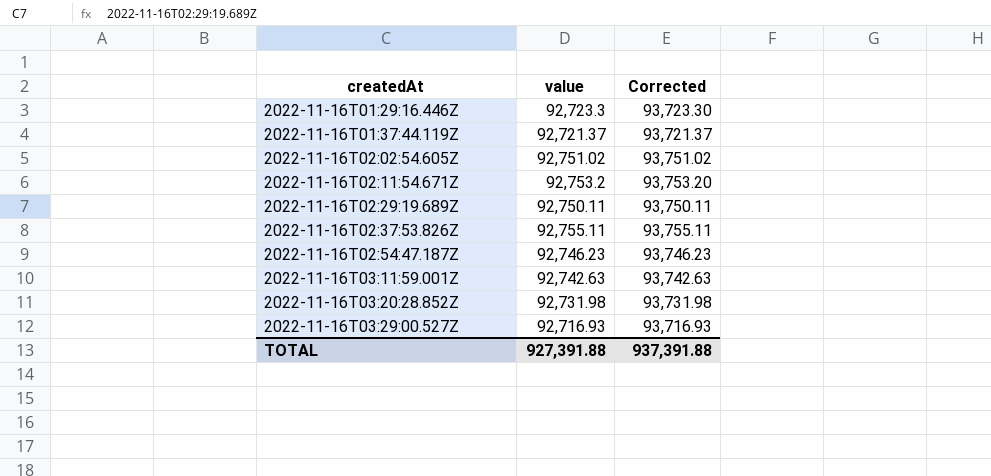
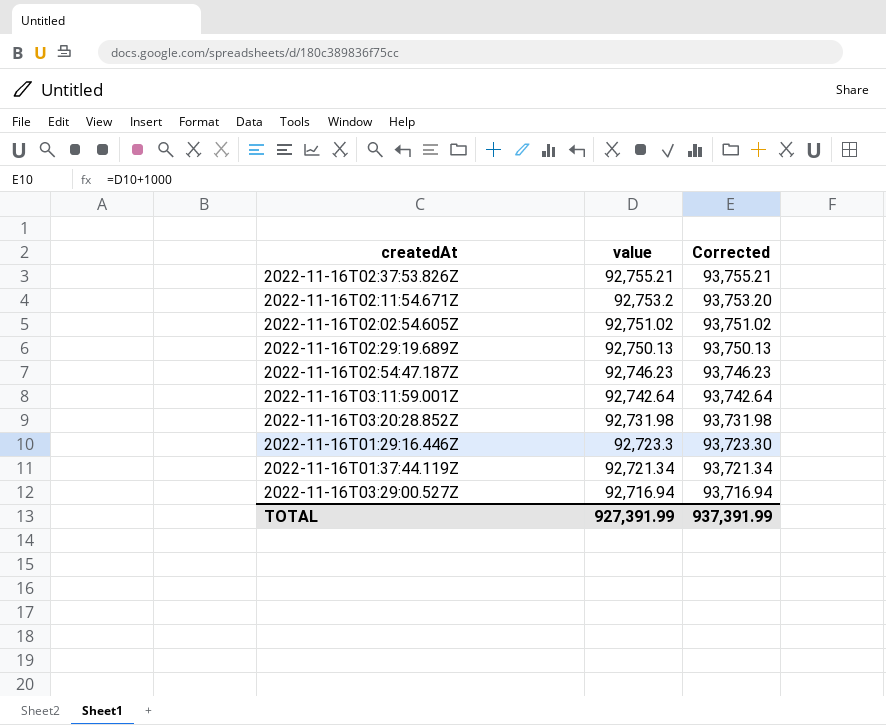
row order: createdAt ascending -> value descending
2022-11-16T02:37:53.826Z | value: 92,755.11 -> 92,755.21
2022-11-16T02:37:53.826Z | Corrected: 93,755.11 -> 93,755.21
2022-11-16T02:29:19.689Z | value: 92,750.11 -> 92,750.13
2022-11-16T02:29:19.689Z | Corrected: 93,750.11 -> 93,750.13
2022-11-16T03:11:59.001Z | value: 92,742.63 -> 92,742.64
2022-11-16T03:11:59.001Z | Corrected: 93,742.63 -> 93,742.64
2022-11-16T01:37:44.119Z | value: 92,721.37 -> 92,721.34
2022-11-16T01:37:44.119Z | Corrected: 93,721.37 -> 93,721.34
2022-11-16T03:29:00.527Z | value: 92,716.93 -> 92,716.94
2022-11-16T03:29:00.527Z | Corrected: 93,716.93 -> 93,716.94
TOTAL | value: 927,391.88 -> 927,391.99
TOTAL | Corrected: 937,391.88 -> 937,391.99

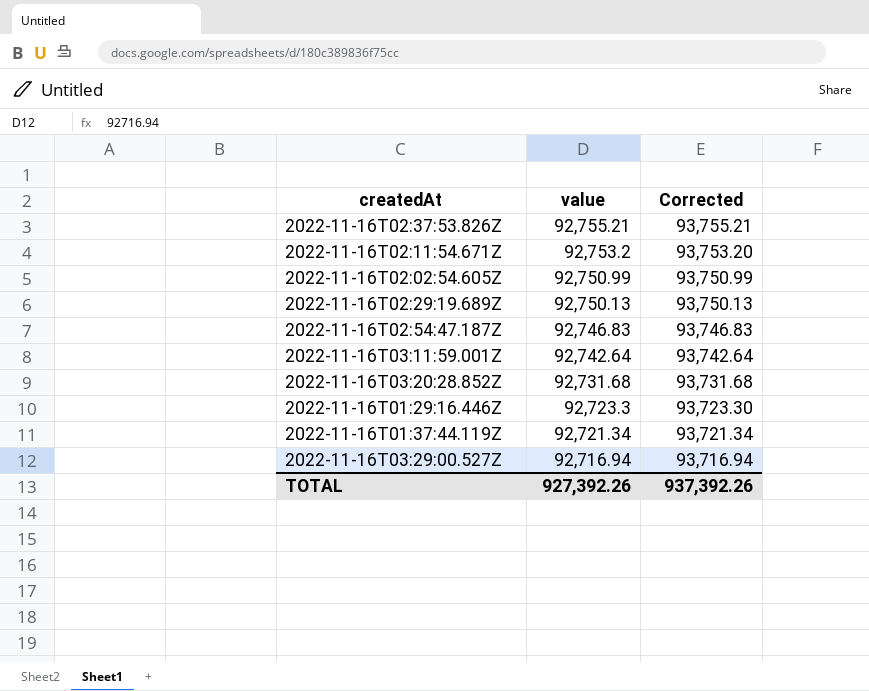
2022-11-16T02:02:54.605Z | value: 92,751.02 -> 92,750.99
2022-11-16T02:02:54.605Z | Corrected: 93,751.02 -> 93,750.99
2022-11-16T02:54:47.187Z | value: 92,746.23 -> 92,746.83
2022-11-16T02:54:47.187Z | Corrected: 93,746.23 -> 93,746.83
2022-11-16T03:20:28.852Z | value: 92,731.98 -> 92,731.68
2022-11-16T03:20:28.852Z | Corrected: 93,731.98 -> 93,731.68
TOTAL | value: 927,391.99 -> 927,392.26
TOTAL | Corrected: 937,391.99 -> 937,392.26

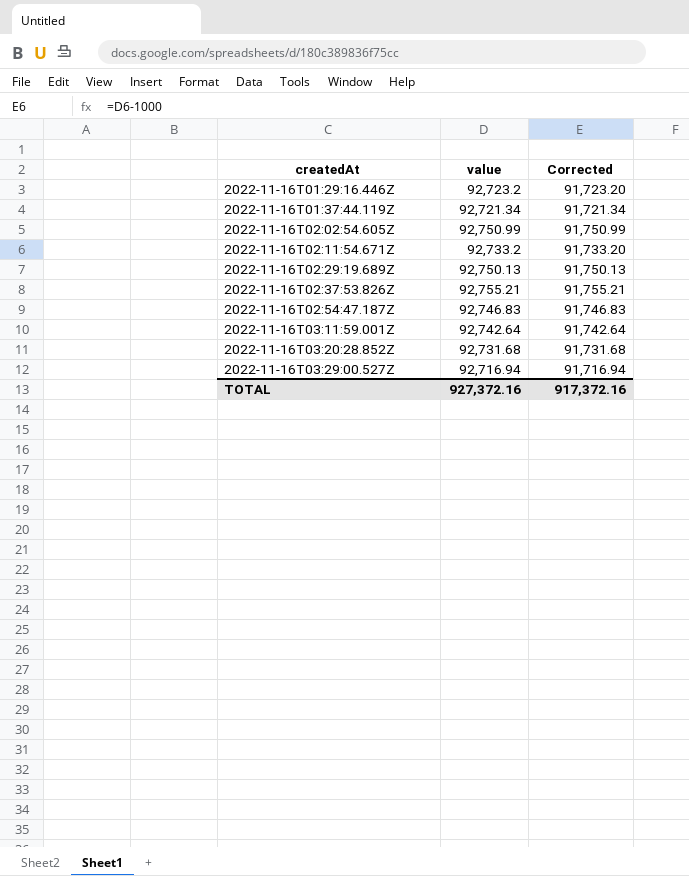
row order: value descending -> createdAt ascending
column Corrected | formula: [value] + 1000 -> [value] - 1000
2022-11-16T01:29:16.446Z | value: 92,723.3 -> 92,723.2
2022-11-16T02:11:54.671Z | value: 92,753.2 -> 92,733.2
TOTAL | value: 927,392.26 -> 927,372.16
TOTAL | Corrected: 937,392.26 -> 917,372.16

